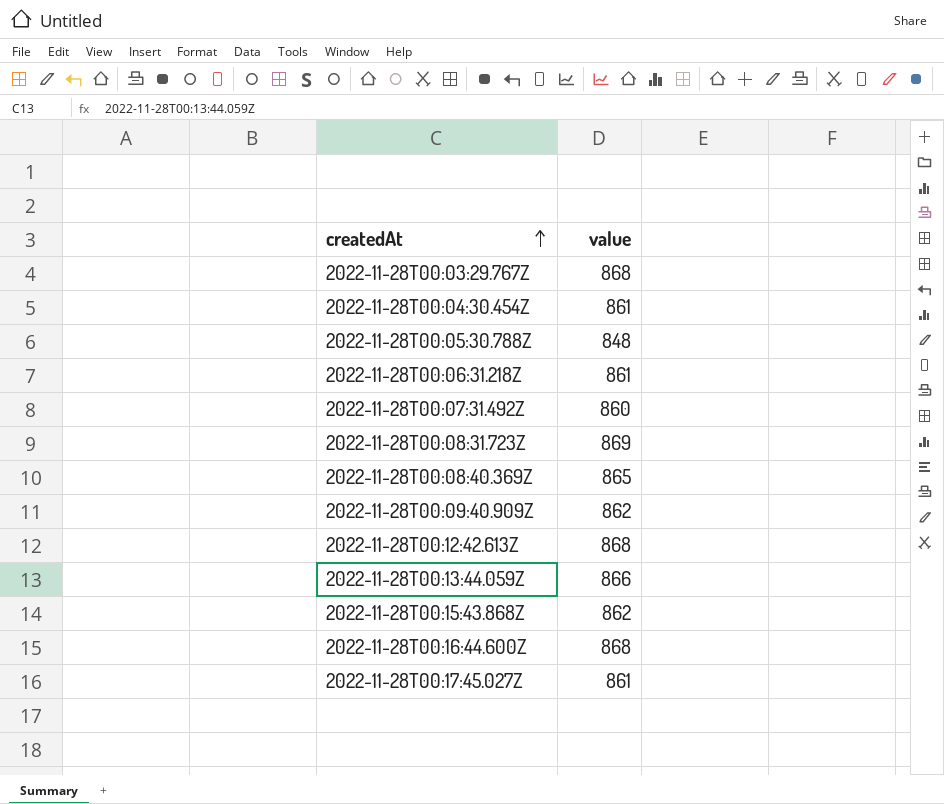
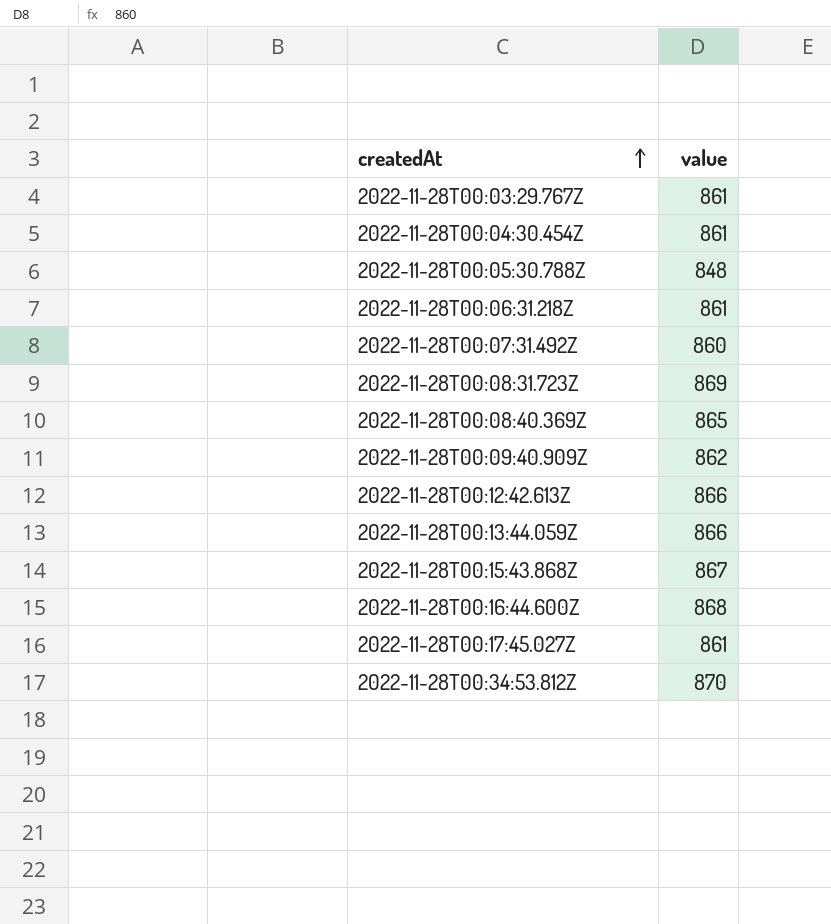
2022-11-28T00:03:29.767Z | value: 868 -> 861
2022-11-28T00:12:42.613Z | value: 868 -> 866
2022-11-28T00:15:43.868Z | value: 862 -> 867
row 2022-11-28T00:34:53.812Z: none -> 870

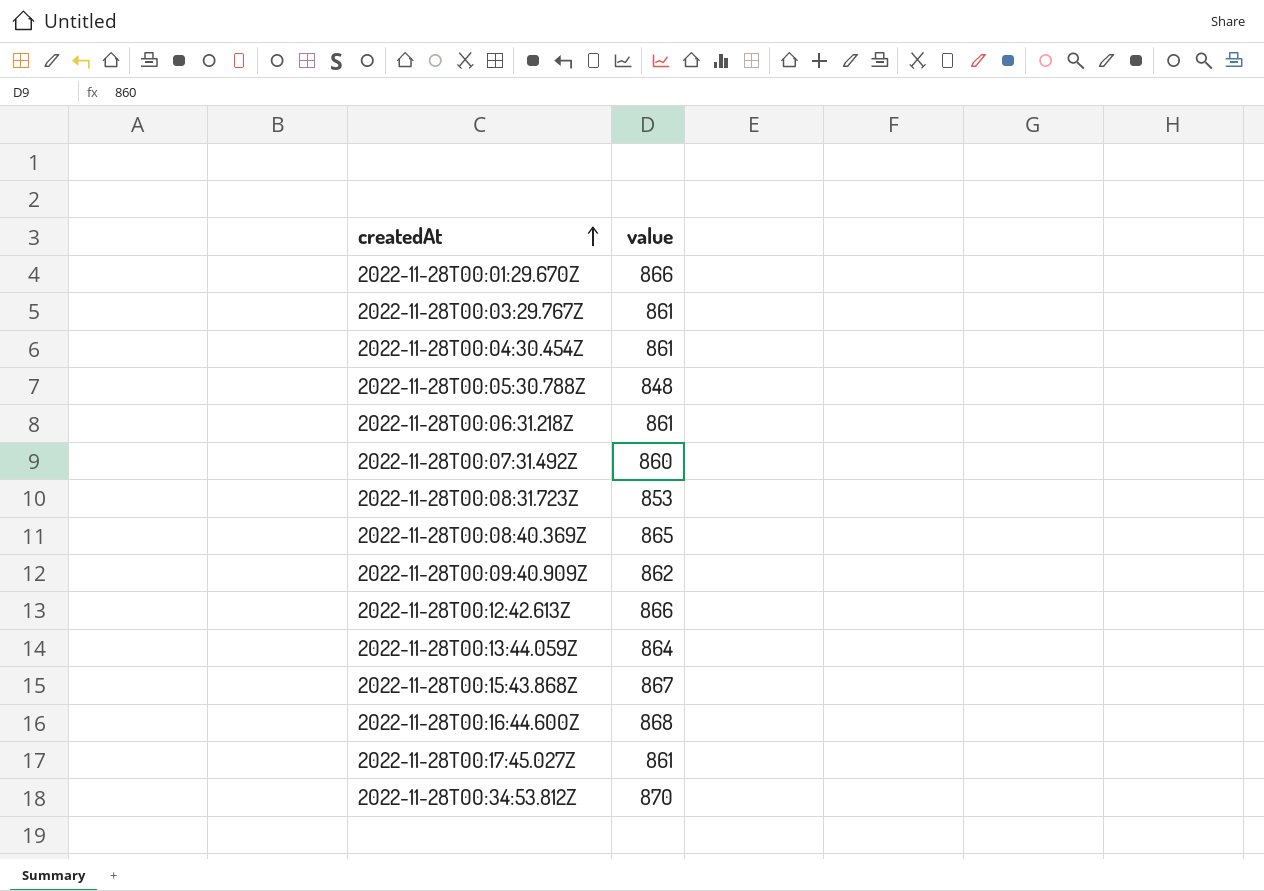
row 2022-11-28T00:01:29.670Z: none -> 866
2022-11-28T00:08:31.723Z | value: 869 -> 853
2022-11-28T00:13:44.059Z | value: 866 -> 864

